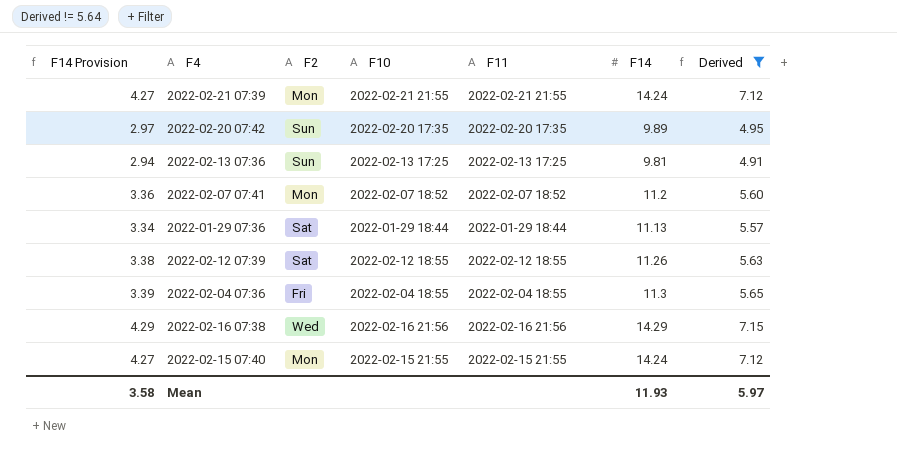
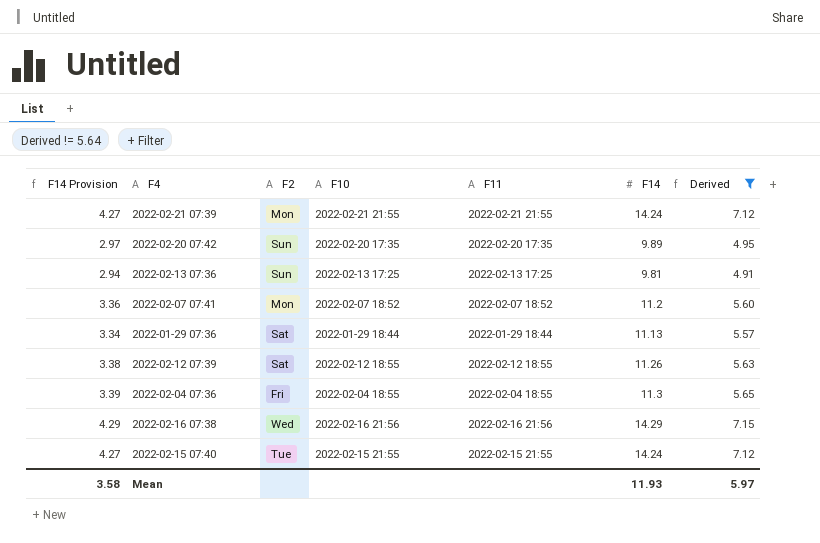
2022-02-15 07:40 | F2: Mon -> Tue

